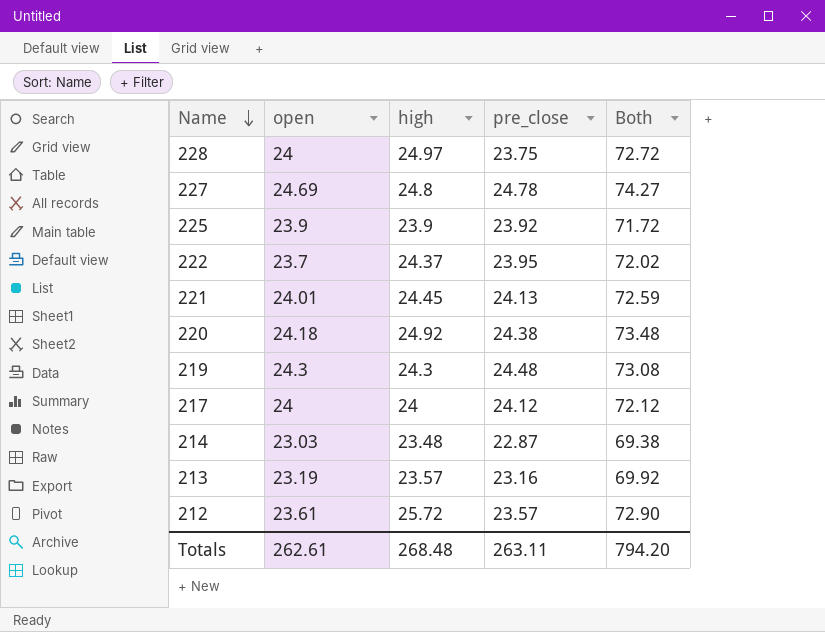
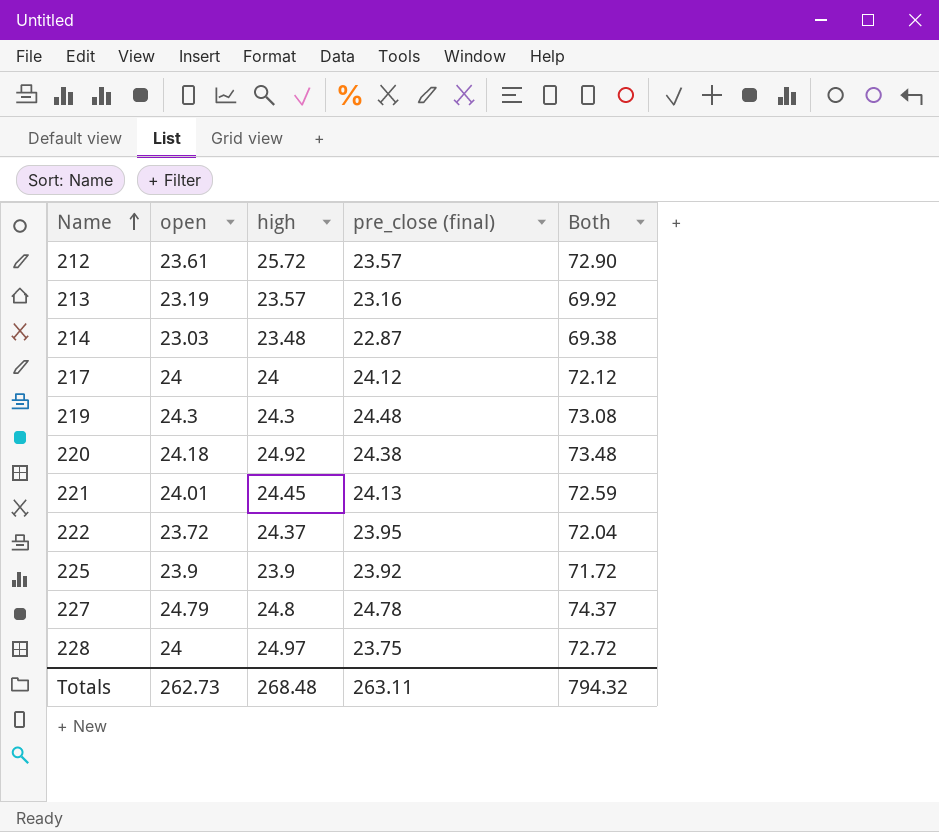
row order: Name descending -> Name ascending
column name: pre_close -> pre_close (final)
222 | open: 23.7 -> 23.72
222 | Both: 72.02 -> 72.04
227 | open: 24.69 -> 24.79
227 | Both: 74.27 -> 74.37
Totals | open: 262.61 -> 262.73
Totals | Both: 794.20 -> 794.32

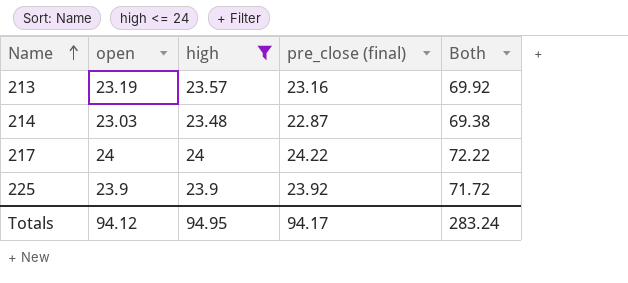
filter: none -> high <= 24
217 | pre_close (final): 24.12 -> 24.22
217 | Both: 72.12 -> 72.22
Totals | open: 262.73 -> 94.12
Totals | high: 268.48 -> 94.95
Totals | pre_close (final): 263.11 -> 94.17
Totals | Both: 794.32 -> 283.24

